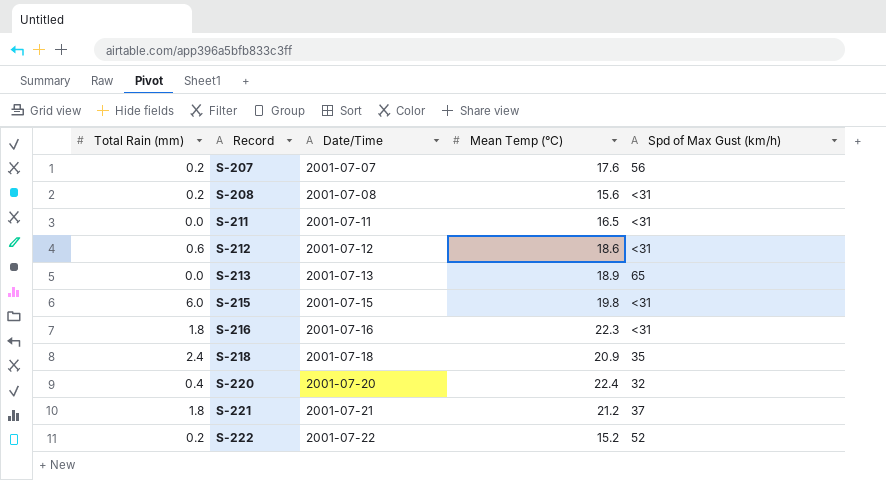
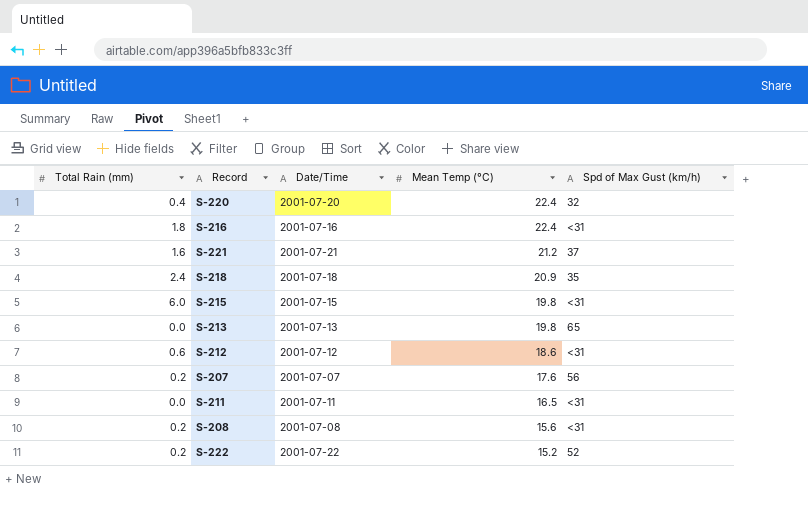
row order: Record ascending -> Mean Temp (°C) descending
S-216 | Mean Temp (°C): 22.3 -> 22.4
S-221 | Total Rain (mm): 1.8 -> 1.6
S-213 | Mean Temp (°C): 18.9 -> 19.8

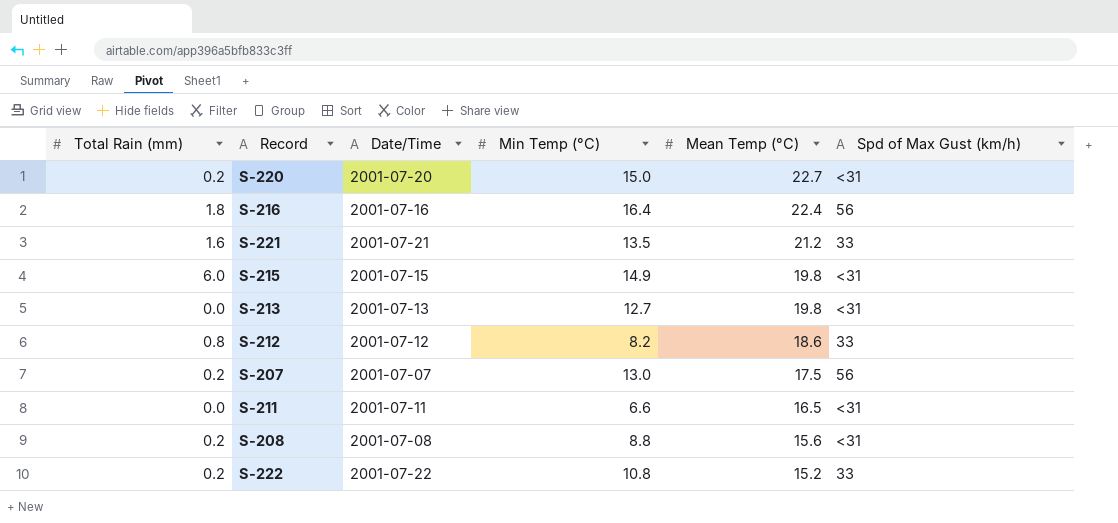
column Min Temp (°C) | position: none -> 4
row S-218: 2.4 | 2001-07-18 | 20.9 | 35 -> none
S-220 | Total Rain (mm): 0.4 -> 0.2
S-220 | Mean Temp (°C): 22.4 -> 22.7
S-220 | Spd of Max Gust (km/h): 32 -> <31
S-216 | Spd of Max Gust (km/h): <31 -> 56
S-221 | Spd of Max Gust (km/h): 37 -> 33
S-213 | Spd of Max Gust (km/h): 65 -> <31
S-212 | Total Rain (mm): 0.6 -> 0.8
S-212 | Spd of Max Gust (km/h): <31 -> 33
S-207 | Mean Temp (°C): 17.6 -> 17.5
S-222 | Spd of Max Gust (km/h): 52 -> 33

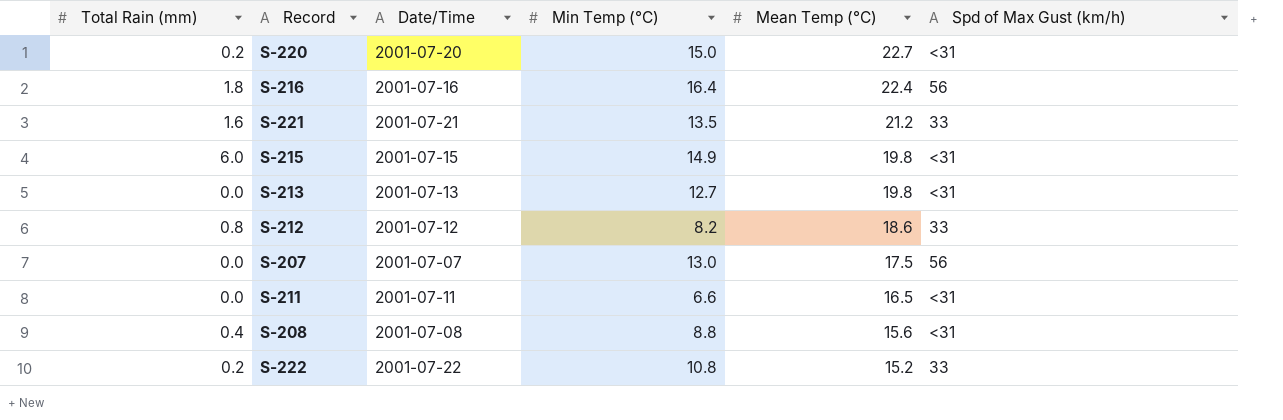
S-207 | Total Rain (mm): 0.2 -> 0.0
S-208 | Total Rain (mm): 0.2 -> 0.4

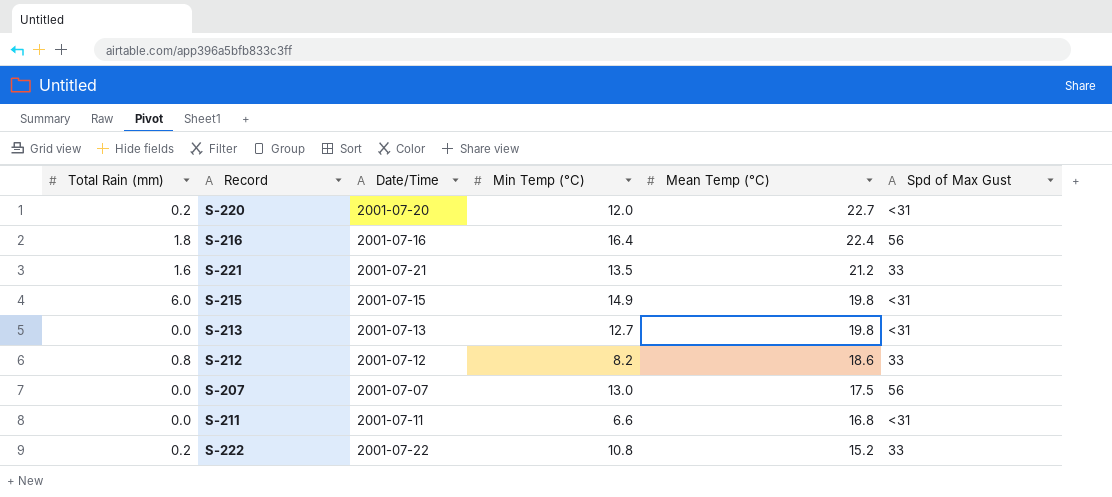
column name: Spd of Max Gust (km/h) -> Spd of Max Gust
row S-208: 0.4 | 2001-07-08 | 8.8 | 15.6 | <31 -> none
S-220 | Min Temp (°C): 15.0 -> 12.0
S-211 | Mean Temp (°C): 16.5 -> 16.8

